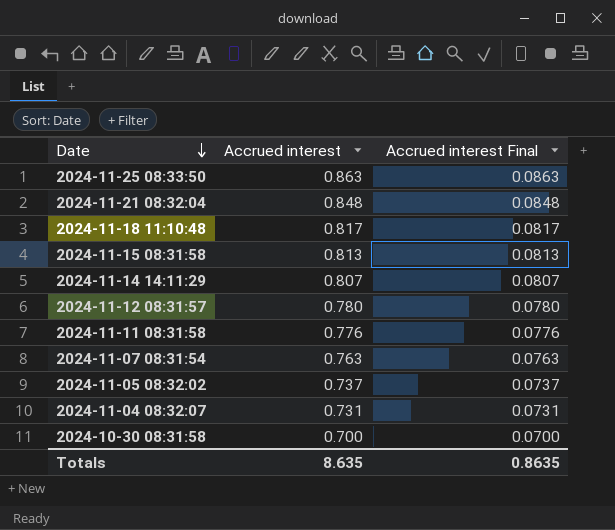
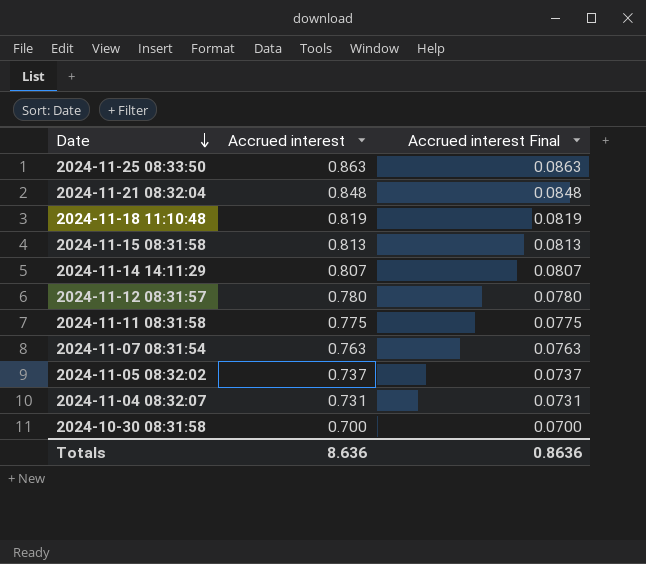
2024-11-18 11:10:48 | Accrued interest: 0.817 -> 0.819
2024-11-18 11:10:48 | Accrued interest Final: 0.0817 -> 0.0819
2024-11-11 08:31:58 | Accrued interest: 0.776 -> 0.775
2024-11-11 08:31:58 | Accrued interest Final: 0.0776 -> 0.0775
Totals | Accrued interest: 8.635 -> 8.636
Totals | Accrued interest Final: 0.8635 -> 0.8636

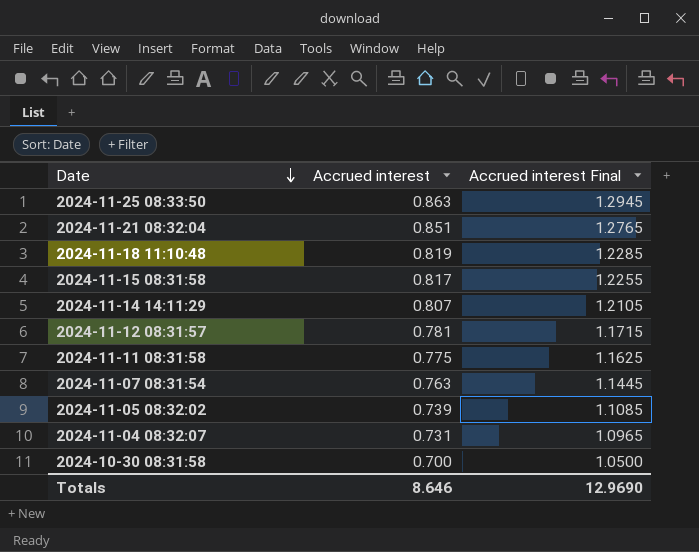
column Accrued interest Final | formula: [Accrued interest] * 0.1 -> [Accrued interest] * 1.5
2024-11-21 08:32:04 | Accrued interest: 0.848 -> 0.851
2024-11-15 08:31:58 | Accrued interest: 0.813 -> 0.817
2024-11-12 08:31:57 | Accrued interest: 0.780 -> 0.781
2024-11-05 08:32:02 | Accrued interest: 0.737 -> 0.739
Totals | Accrued interest: 8.636 -> 8.646
Totals | Accrued interest Final: 0.8636 -> 12.9690

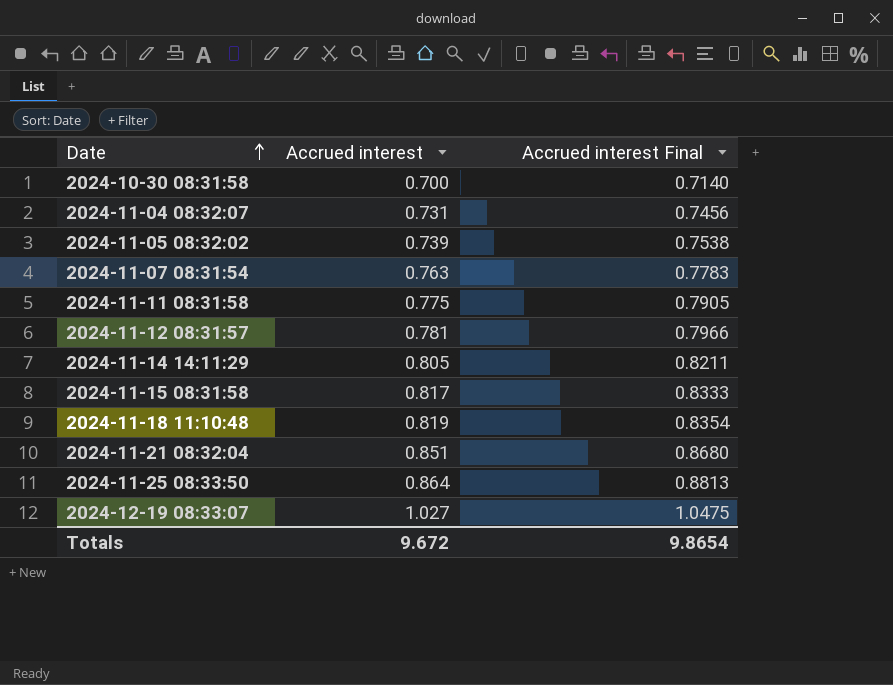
row order: Date descending -> Date ascending
column Accrued interest Final | formula: [Accrued interest] * 1.5 -> [Accrued interest] * 1.02
2024-11-14 14:11:29 | Accrued interest: 0.807 -> 0.805
2024-11-25 08:33:50 | Accrued interest: 0.863 -> 0.864
row 2024-12-19 08:33:07: none -> 1.027 | 1.0475
Totals | Accrued interest: 8.646 -> 9.672
Totals | Accrued interest Final: 12.9690 -> 9.8654

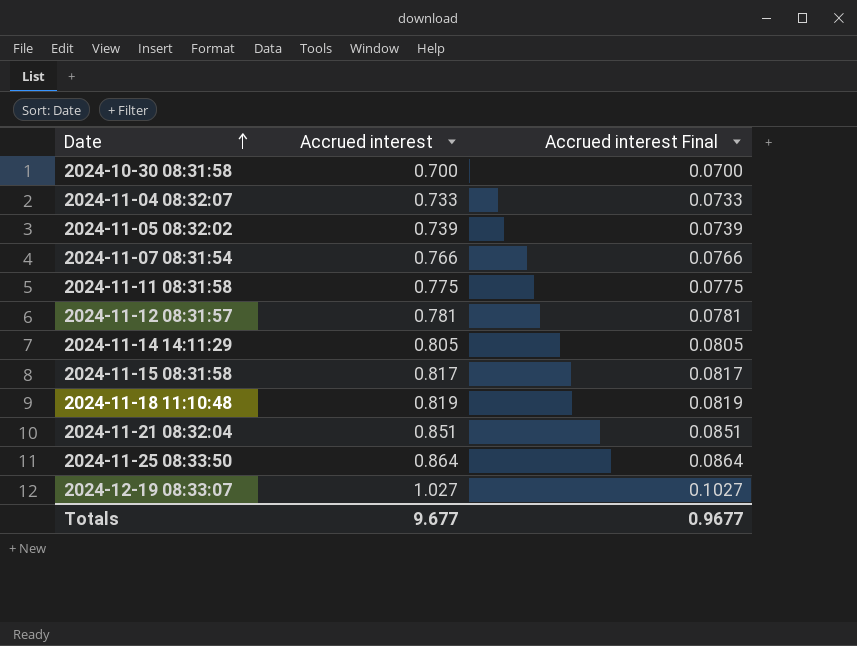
column Accrued interest Final | formula: [Accrued interest] * 1.02 -> [Accrued interest] * 0.1
2024-11-04 08:32:07 | Accrued interest: 0.731 -> 0.733
2024-11-07 08:31:54 | Accrued interest: 0.763 -> 0.766
Totals | Accrued interest: 9.672 -> 9.677
Totals | Accrued interest Final: 9.8654 -> 0.9677

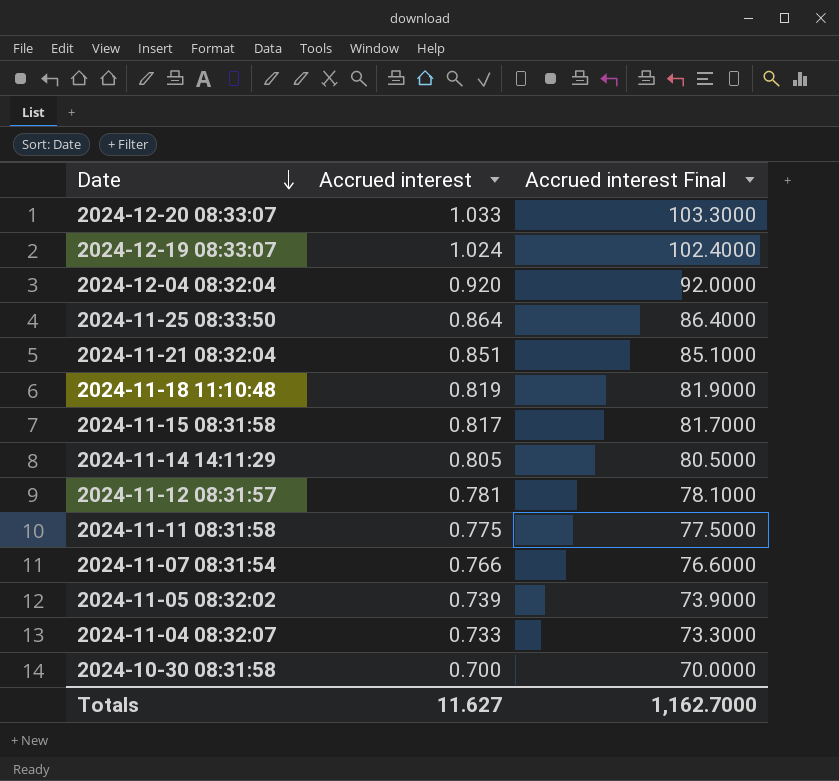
row order: Date ascending -> Date descending
column Accrued interest Final | formula: [Accrued interest] * 0.1 -> [Accrued interest] * 100
row 2024-12-20 08:33:07: none -> 1.033 | 103.3000
2024-12-19 08:33:07 | Accrued interest: 1.027 -> 1.024
row 2024-12-04 08:32:04: none -> 0.920 | 92.0000
Totals | Accrued interest: 9.677 -> 11.627
Totals | Accrued interest Final: 0.9677 -> 1,162.7000

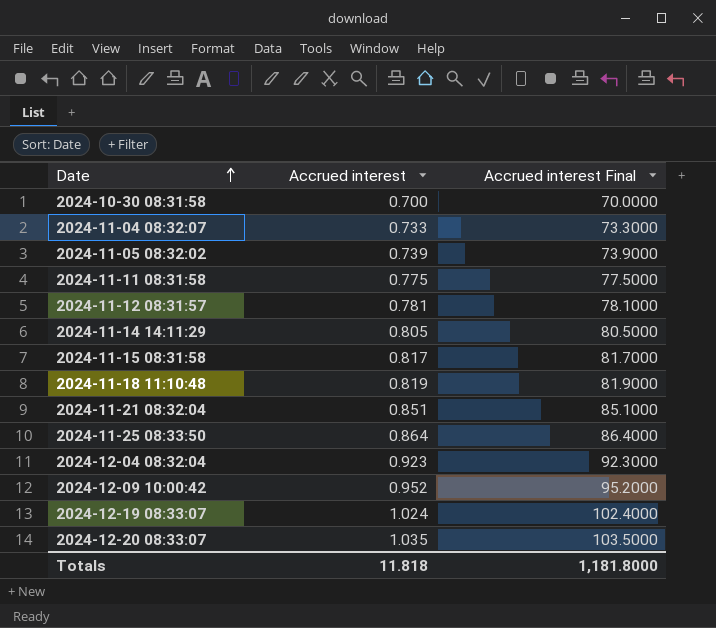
row order: Date descending -> Date ascending
row 2024-11-07 08:31:54: 0.766 | 76.6000 -> none
2024-12-04 08:32:04 | Accrued interest: 0.920 -> 0.923
2024-12-04 08:32:04 | Accrued interest Final: 92.0000 -> 92.3000
row 2024-12-09 10:00:42: none -> 0.952 | 95.2000
2024-12-20 08:33:07 | Accrued interest: 1.033 -> 1.035
2024-12-20 08:33:07 | Accrued interest Final: 103.3000 -> 103.5000
Totals | Accrued interest: 11.627 -> 11.818
Totals | Accrued interest Final: 1,162.7000 -> 1,181.8000

